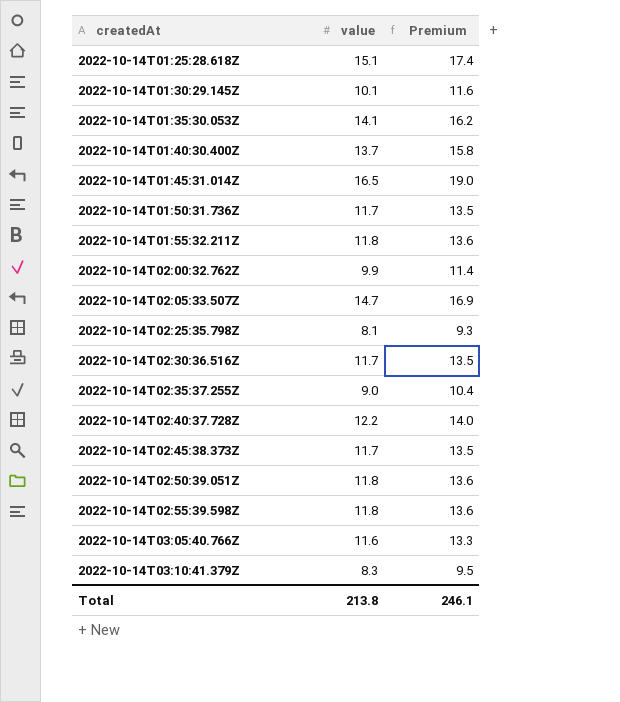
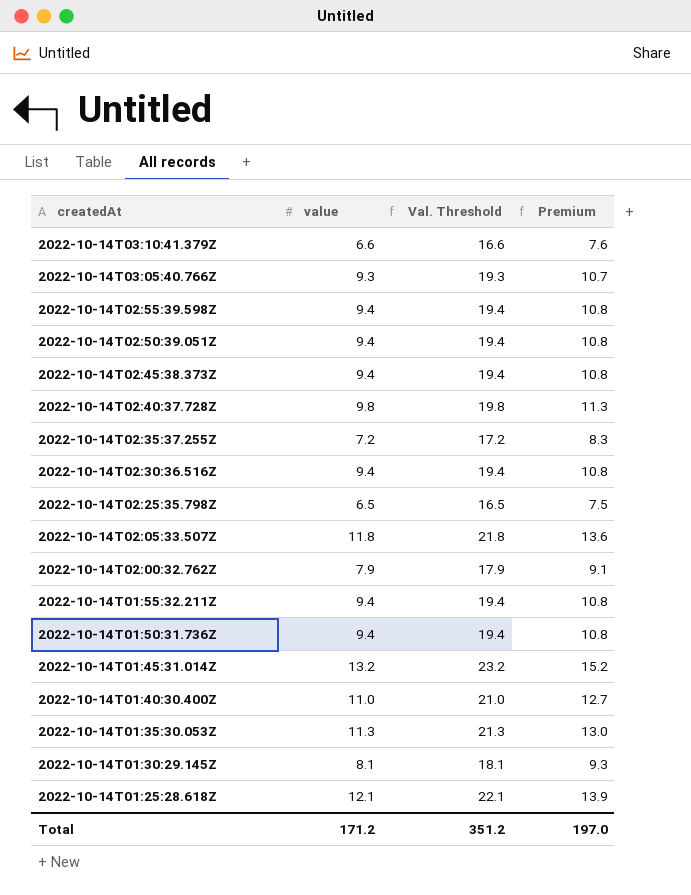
row order: createdAt ascending -> createdAt descending
column Val. Threshold | formula: none -> [value] + 10
2022-10-14T03:10:41.379Z | value: 8.3 -> 6.6
2022-10-14T03:10:41.379Z | Premium: 9.5 -> 7.6
2022-10-14T03:05:40.766Z | value: 11.6 -> 9.3
2022-10-14T03:05:40.766Z | Premium: 13.3 -> 10.7
2022-10-14T02:55:39.598Z | value: 11.8 -> 9.4
2022-10-14T02:55:39.598Z | Premium: 13.6 -> 10.8
2022-10-14T02:50:39.051Z | value: 11.8 -> 9.4
2022-10-14T02:50:39.051Z | Premium: 13.6 -> 10.8
2022-10-14T02:45:38.373Z | value: 11.7 -> 9.4
2022-10-14T02:45:38.373Z | Premium: 13.5 -> 10.8
2022-10-14T02:40:37.728Z | value: 12.2 -> 9.8
2022-10-14T02:40:37.728Z | Premium: 14.0 -> 11.3
2022-10-14T02:35:37.255Z | value: 9.0 -> 7.2
2022-10-14T02:35:37.255Z | Premium: 10.4 -> 8.3
2022-10-14T02:30:36.516Z | value: 11.7 -> 9.4
2022-10-14T02:30:36.516Z | Premium: 13.5 -> 10.8
2022-10-14T02:25:35.798Z | value: 8.1 -> 6.5
2022-10-14T02:25:35.798Z | Premium: 9.3 -> 7.5
2022-10-14T02:05:33.507Z | value: 14.7 -> 11.8
2022-10-14T02:05:33.507Z | Premium: 16.9 -> 13.6
2022-10-14T02:00:32.762Z | value: 9.9 -> 7.9
2022-10-14T02:00:32.762Z | Premium: 11.4 -> 9.1
2022-10-14T01:55:32.211Z | value: 11.8 -> 9.4
2022-10-14T01:55:32.211Z | Premium: 13.6 -> 10.8
2022-10-14T01:50:31.736Z | value: 11.7 -> 9.4
2022-10-14T01:50:31.736Z | Premium: 13.5 -> 10.8
2022-10-14T01:45:31.014Z | value: 16.5 -> 13.2
2022-10-14T01:45:31.014Z | Premium: 19.0 -> 15.2
2022-10-14T01:40:30.400Z | value: 13.7 -> 11.0
2022-10-14T01:40:30.400Z | Premium: 15.8 -> 12.7
2022-10-14T01:35:30.053Z | value: 14.1 -> 11.3
2022-10-14T01:35:30.053Z | Premium: 16.2 -> 13.0
2022-10-14T01:30:29.145Z | value: 10.1 -> 8.1
2022-10-14T01:30:29.145Z | Premium: 11.6 -> 9.3
2022-10-14T01:25:28.618Z | value: 15.1 -> 12.1
2022-10-14T01:25:28.618Z | Premium: 17.4 -> 13.9
Total | value: 213.8 -> 171.2
Total | Premium: 246.1 -> 197.0

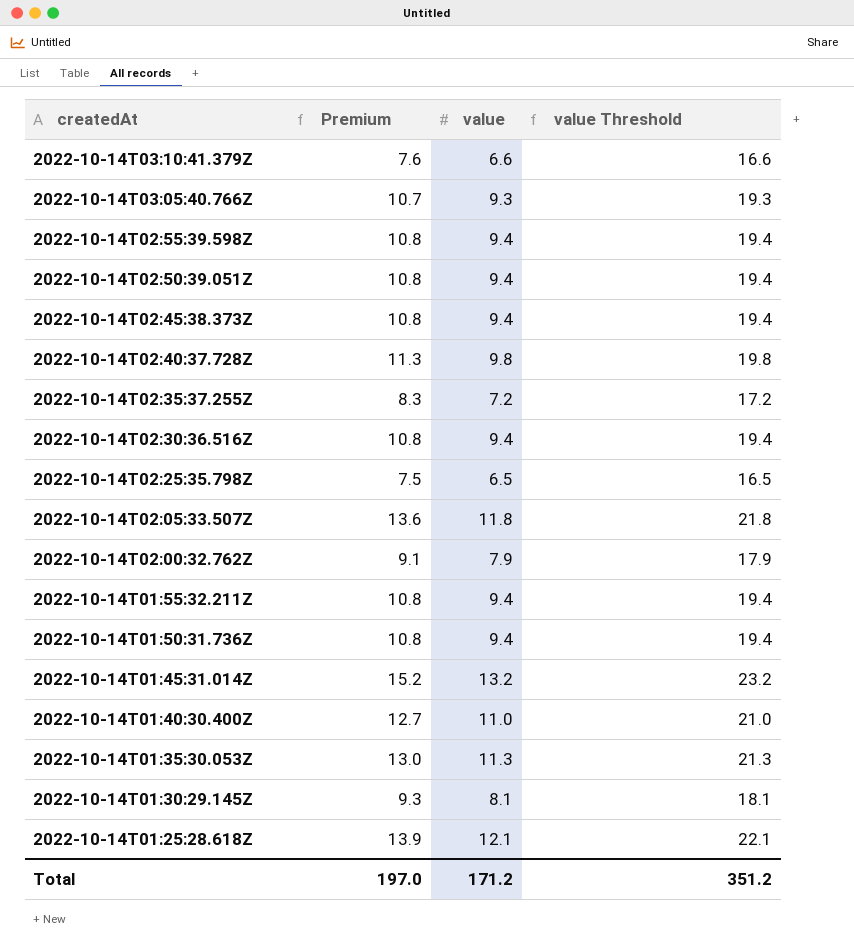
column Premium | position: 4 -> 2
column name: Val. Threshold -> value Threshold

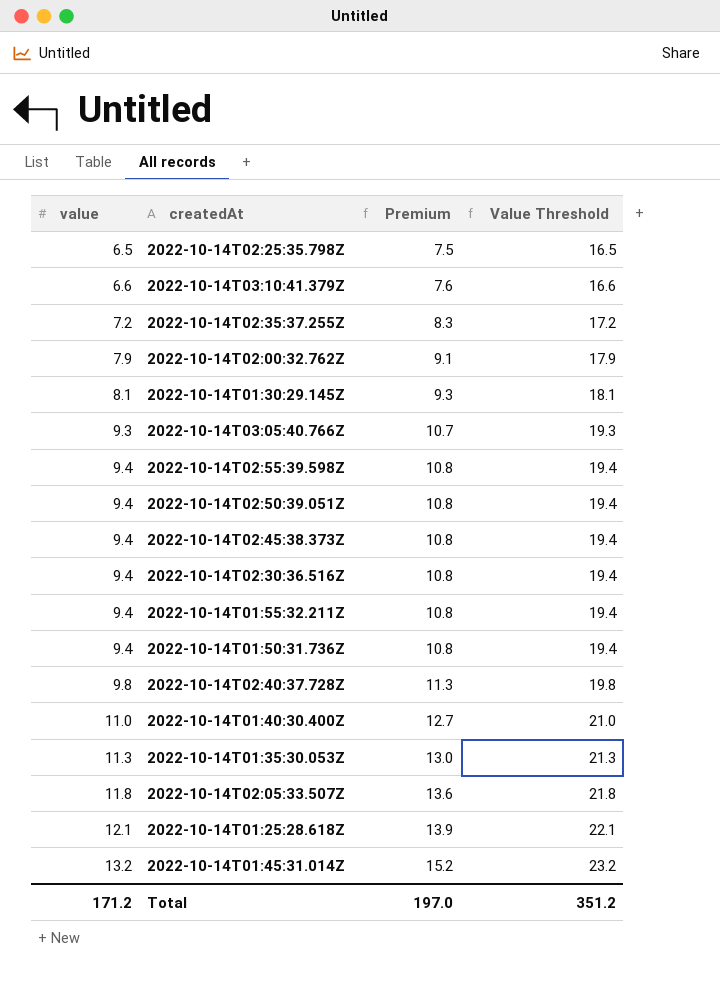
row order: createdAt descending -> value ascending
column value | position: 3 -> 1
column name: value Threshold -> Value Threshold

